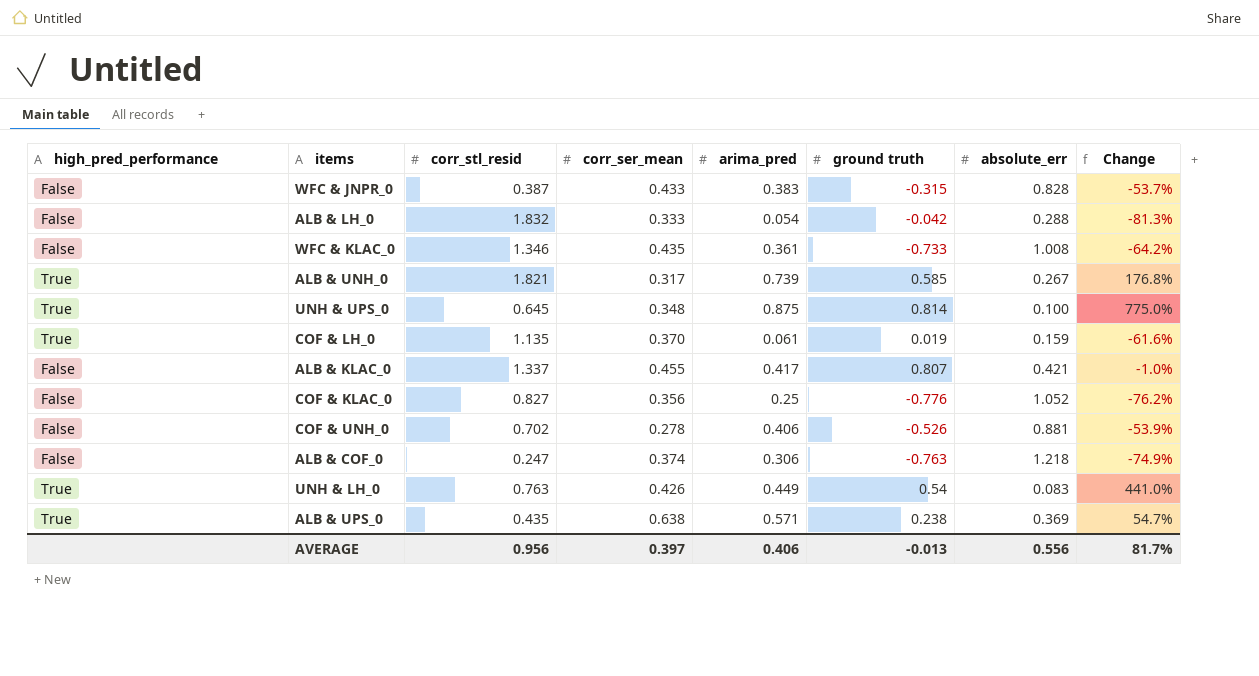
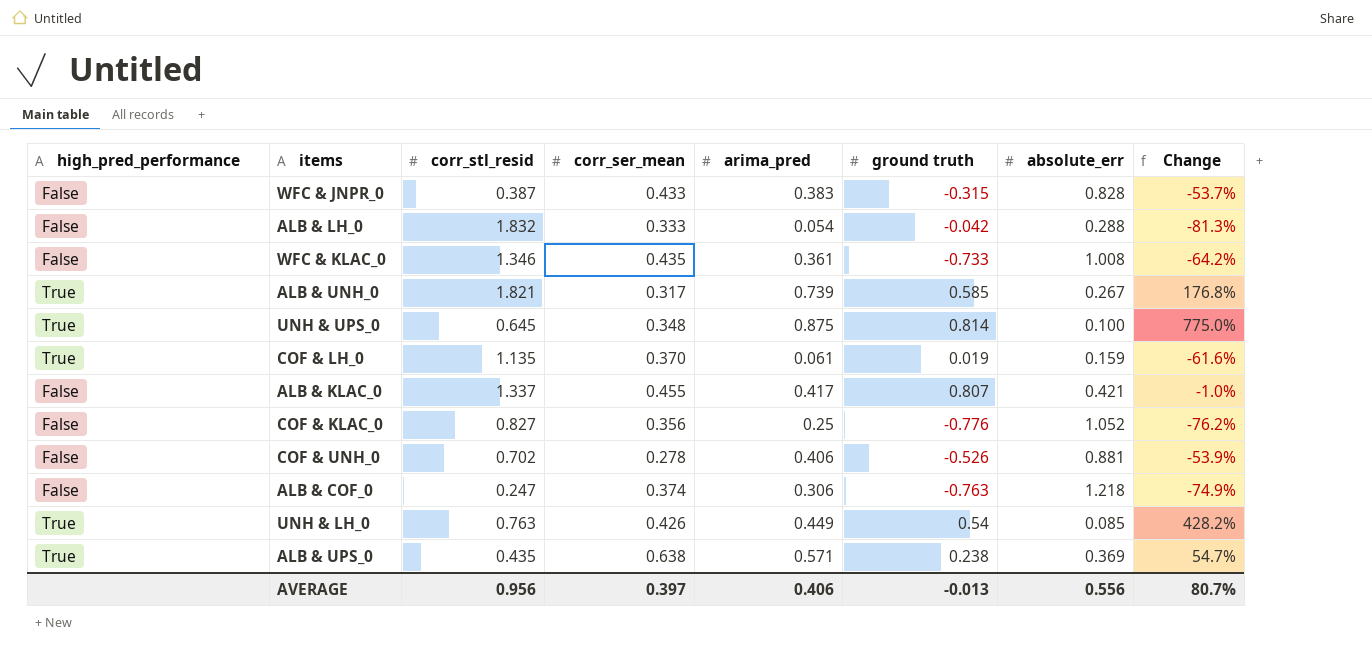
UNH & LH_0 | absolute_err: 0.083 -> 0.085
UNH & LH_0 | Change: 441.0% -> 428.2%
AVERAGE | Change: 81.7% -> 80.7%

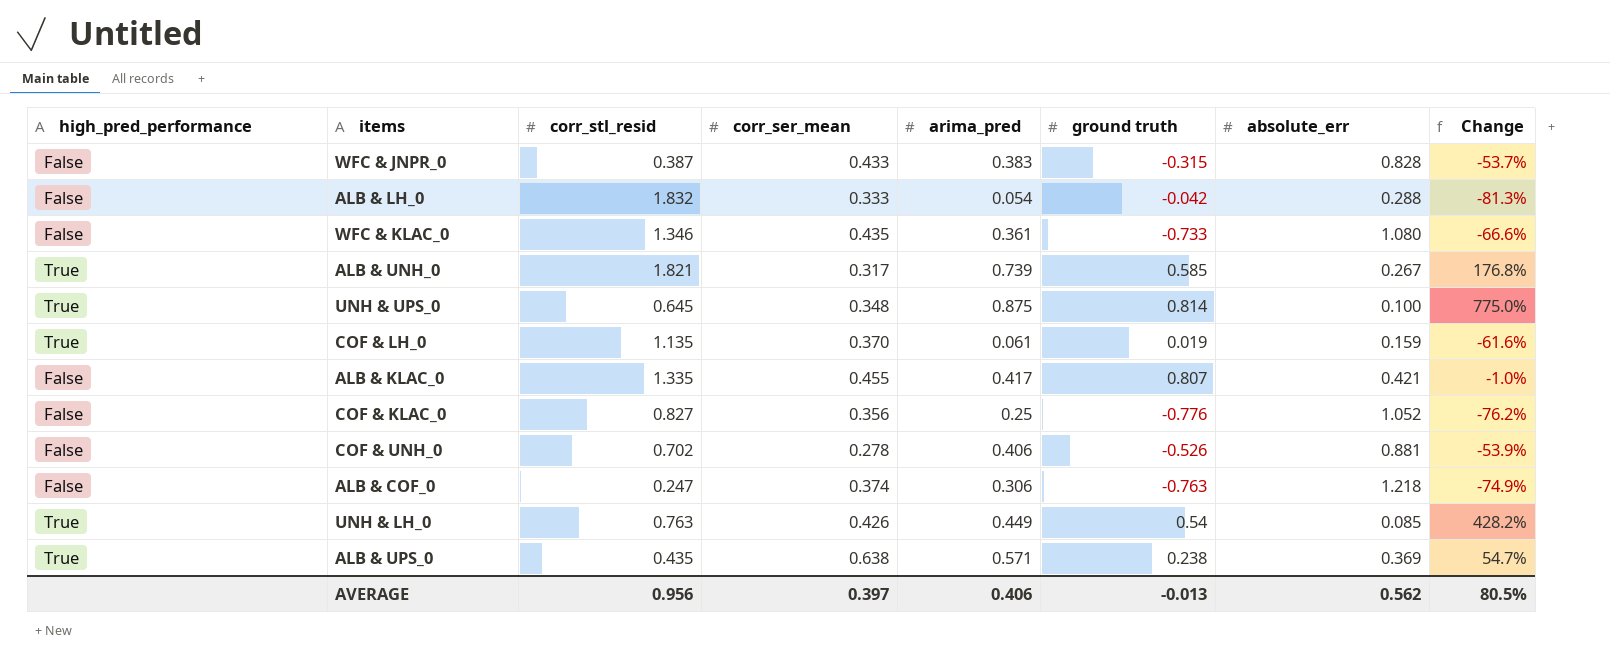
WFC & KLAC_0 | absolute_err: 1.008 -> 1.080
WFC & KLAC_0 | Change: -64.2% -> -66.6%
ALB & KLAC_0 | corr_stl_resid: 1.337 -> 1.335
AVERAGE | absolute_err: 0.556 -> 0.562
AVERAGE | Change: 80.7% -> 80.5%

